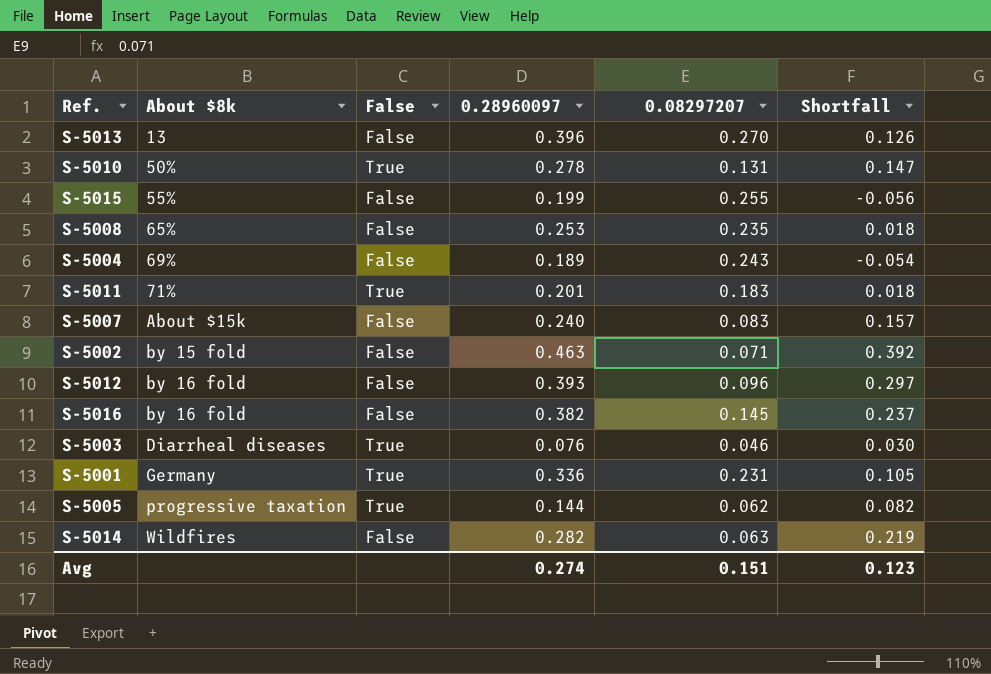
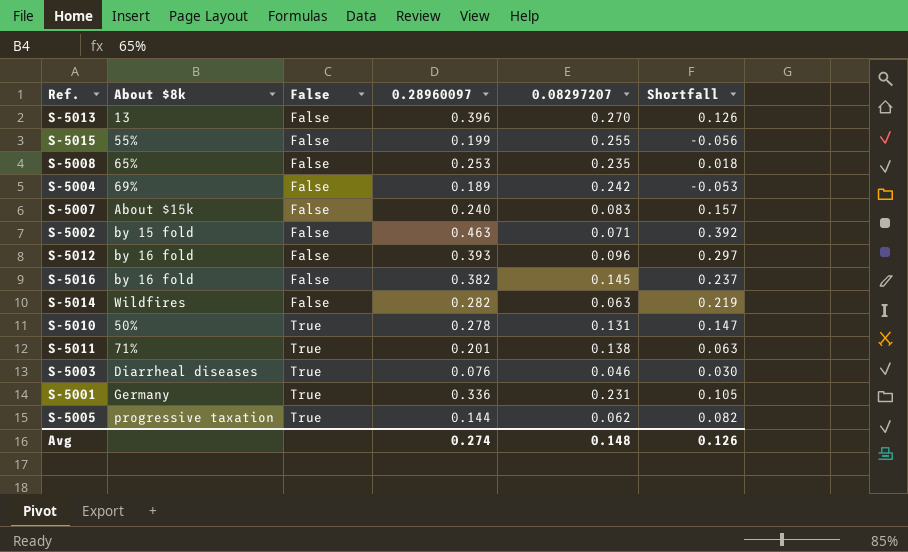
row order: About $8k ascending -> False ascending
S-5004 | 0.08297207: 0.243 -> 0.242
S-5004 | Shortfall: -0.054 -> -0.053
S-5011 | 0.08297207: 0.183 -> 0.138
S-5011 | Shortfall: 0.018 -> 0.063
Avg | 0.08297207: 0.151 -> 0.148
Avg | Shortfall: 0.123 -> 0.126

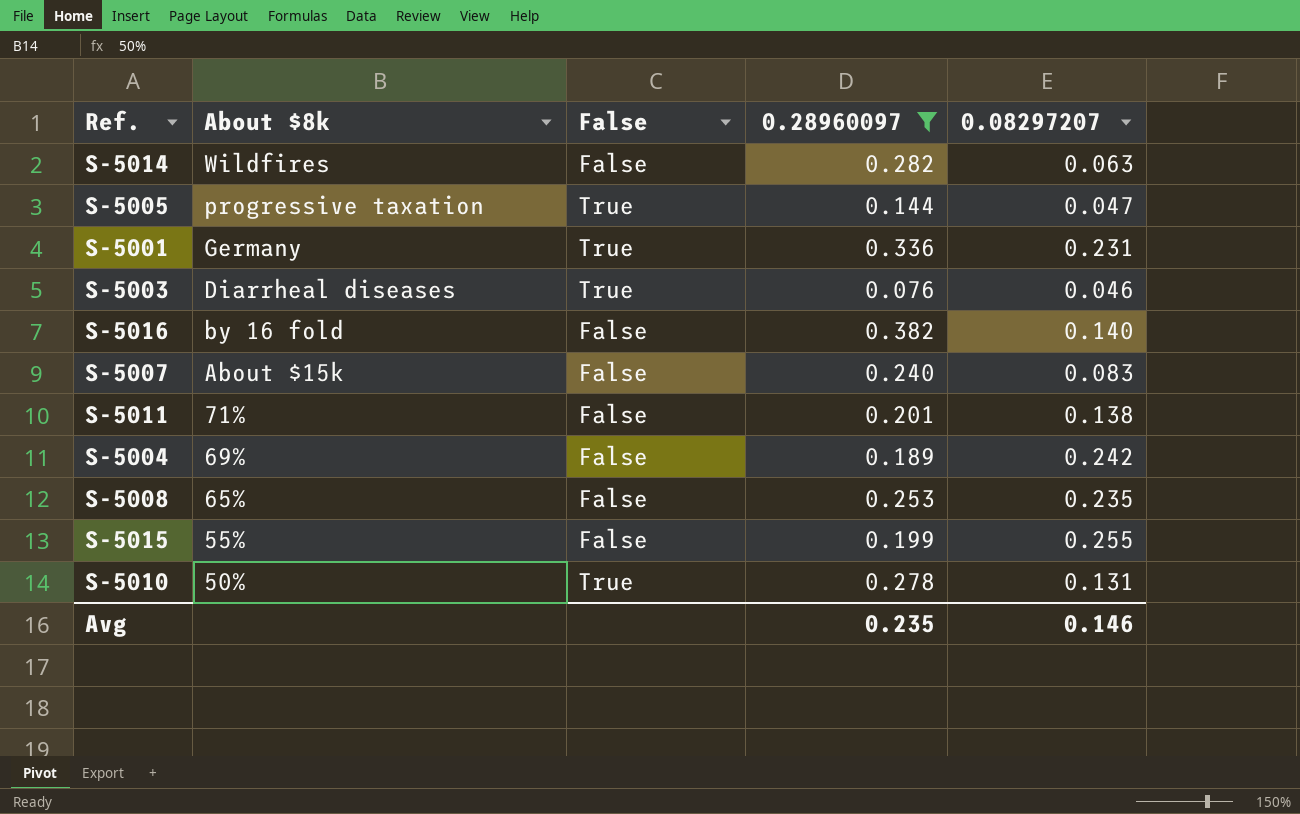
filter: none -> 0.28960097 <= 0.382
row order: False ascending -> About $8k descending
column Shortfall | formula: [0.28960097] - [0.08297207] -> none
S-5005 | 0.08297207: 0.062 -> 0.047
S-5016 | 0.08297207: 0.145 -> 0.140
S-5011 | False: True -> False
Avg | 0.28960097: 0.274 -> 0.235
Avg | 0.08297207: 0.148 -> 0.146

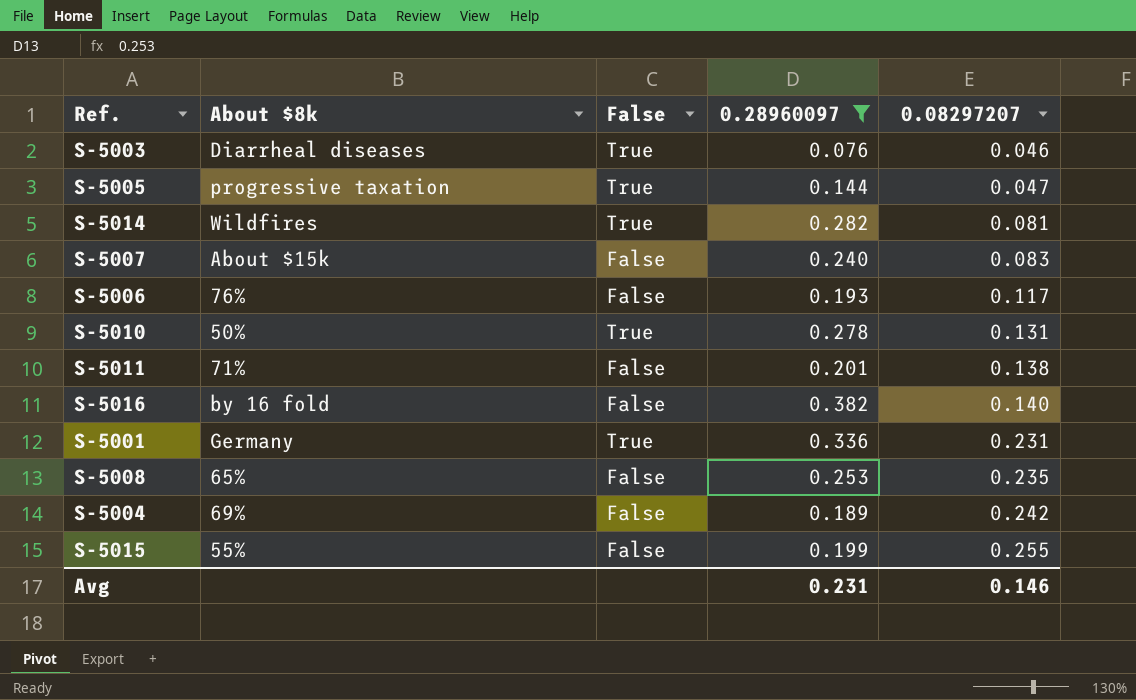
row order: About $8k descending -> 0.08297207 ascending
S-5014 | False: False -> True
S-5014 | 0.08297207: 0.063 -> 0.081
row S-5006: none -> 76% | False | 0.193 | 0.117
Avg | 0.28960097: 0.235 -> 0.231

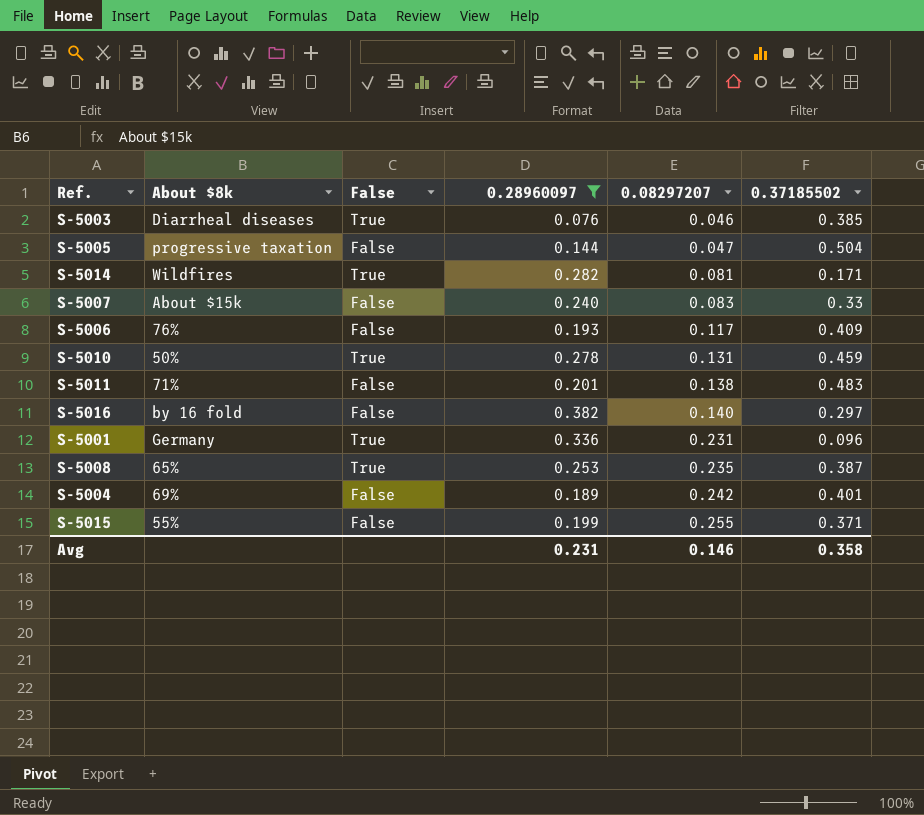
column 0.37185502 | position: none -> 6
S-5005 | False: True -> False
S-5008 | False: False -> True

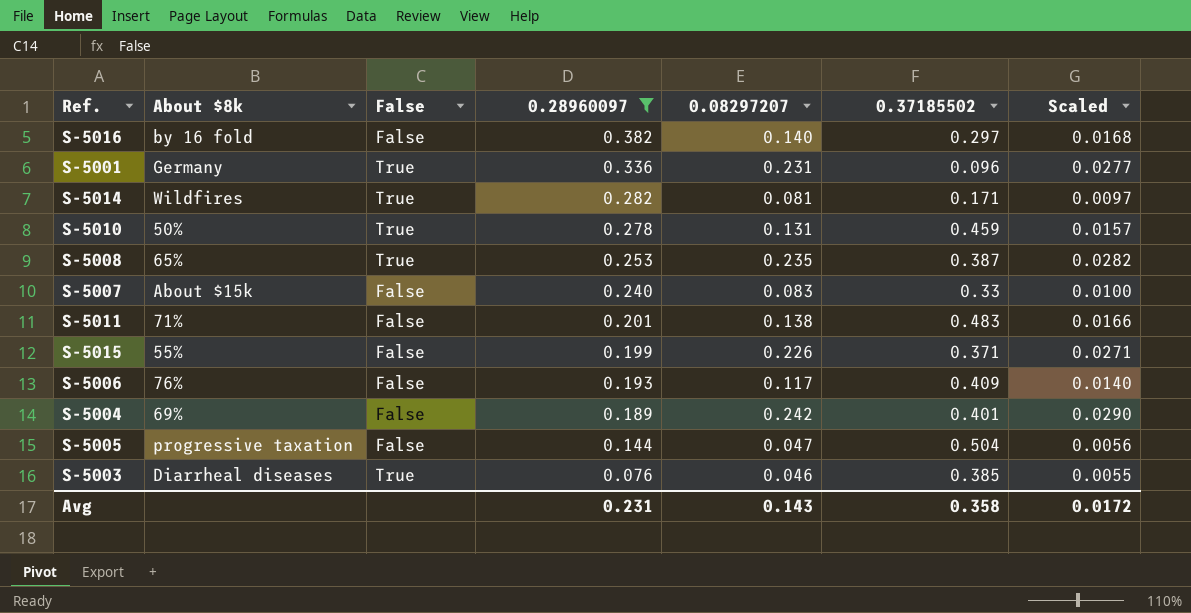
row order: 0.08297207 ascending -> 0.28960097 descending
column Scaled | formula: none -> [0.08297207] * 0.12
S-5015 | 0.08297207: 0.255 -> 0.226
Avg | 0.08297207: 0.146 -> 0.143

